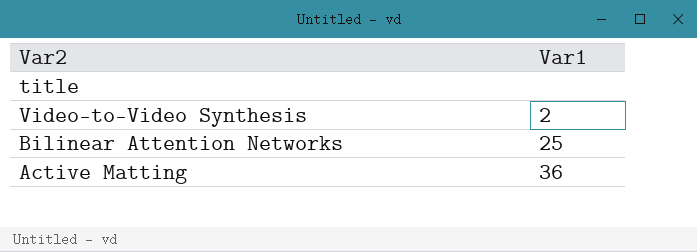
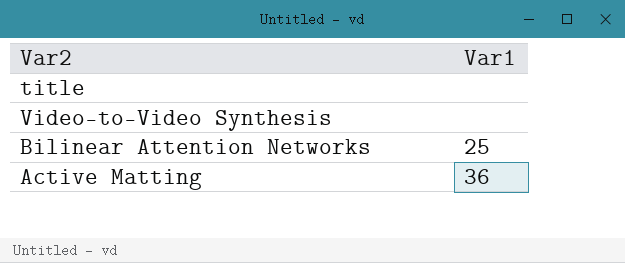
Video-to-Video Synthesis | Var1: 2 -> none

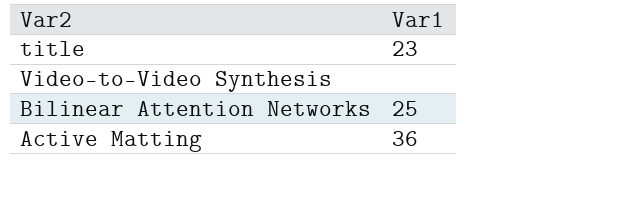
title | Var1: none -> 23

